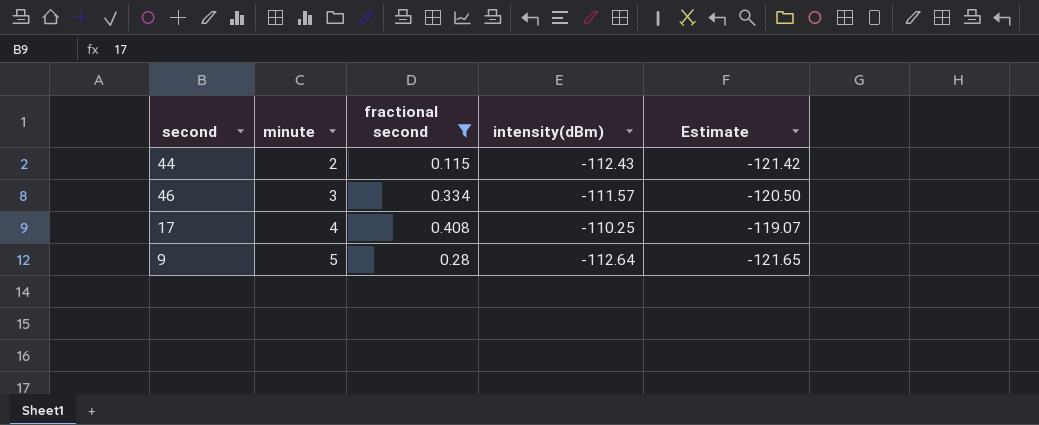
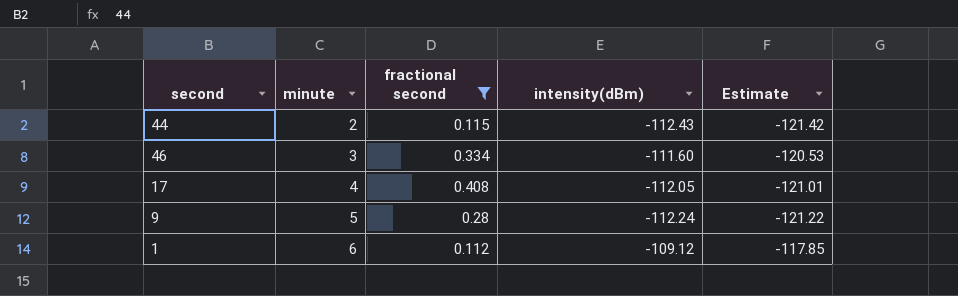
46 | intensity(dBm): -111.57 -> -111.60
46 | Estimate: -120.50 -> -120.53
17 | intensity(dBm): -110.25 -> -112.05
17 | Estimate: -119.07 -> -121.01
9 | intensity(dBm): -112.64 -> -112.24
9 | Estimate: -121.65 -> -121.22
row 1: none -> 6 | 0.112 | -109.12 | -117.85

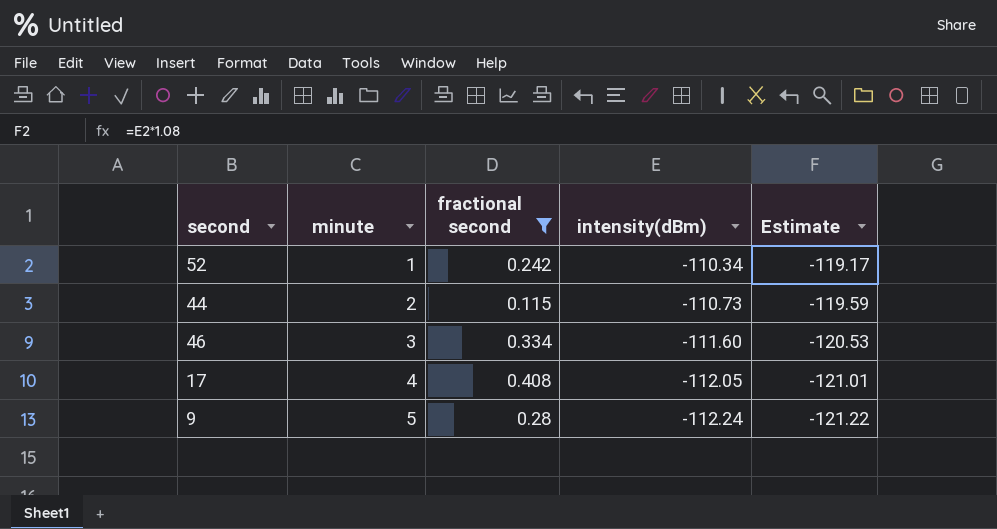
row 1: 6 | 0.112 | -109.12 | -117.85 -> none
row 52: none -> 1 | 0.242 | -110.34 | -119.17
44 | intensity(dBm): -112.43 -> -110.73
44 | Estimate: -121.42 -> -119.59

